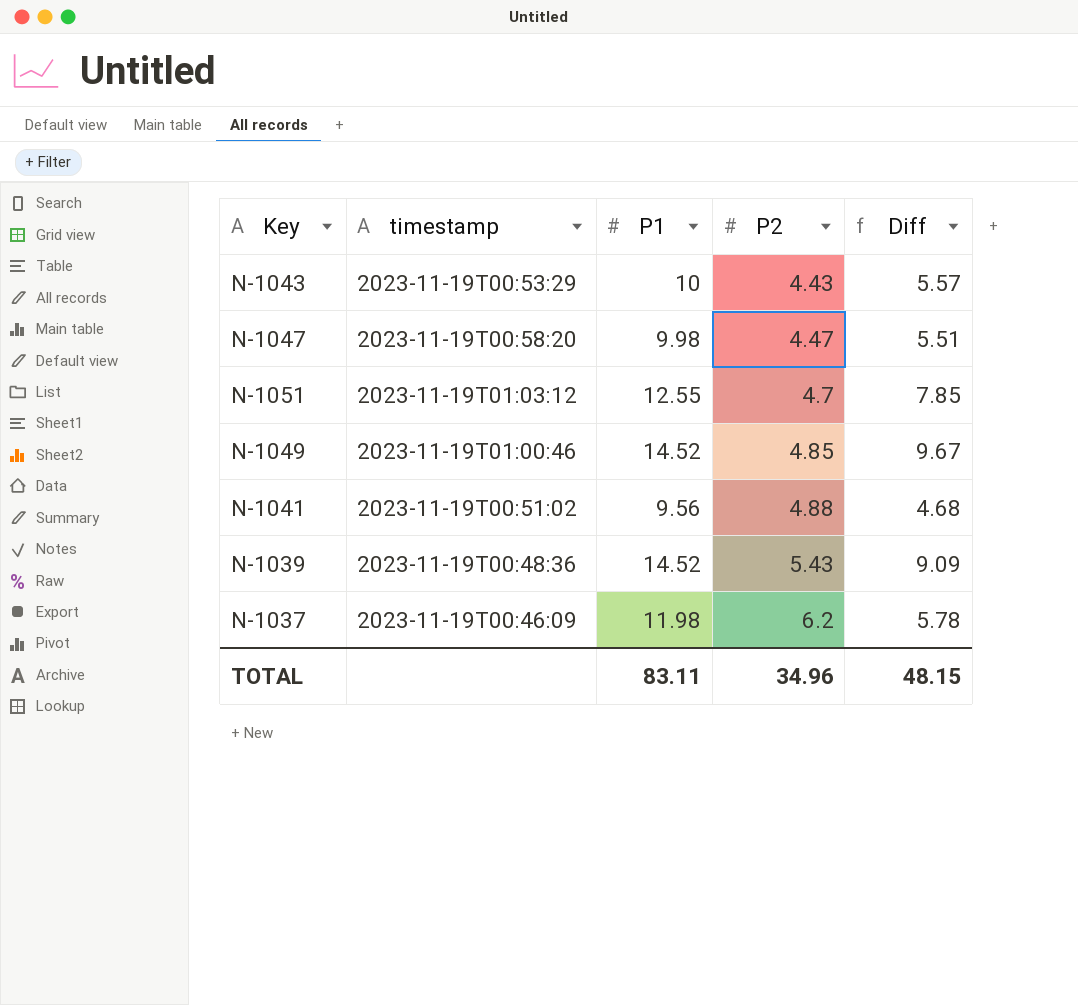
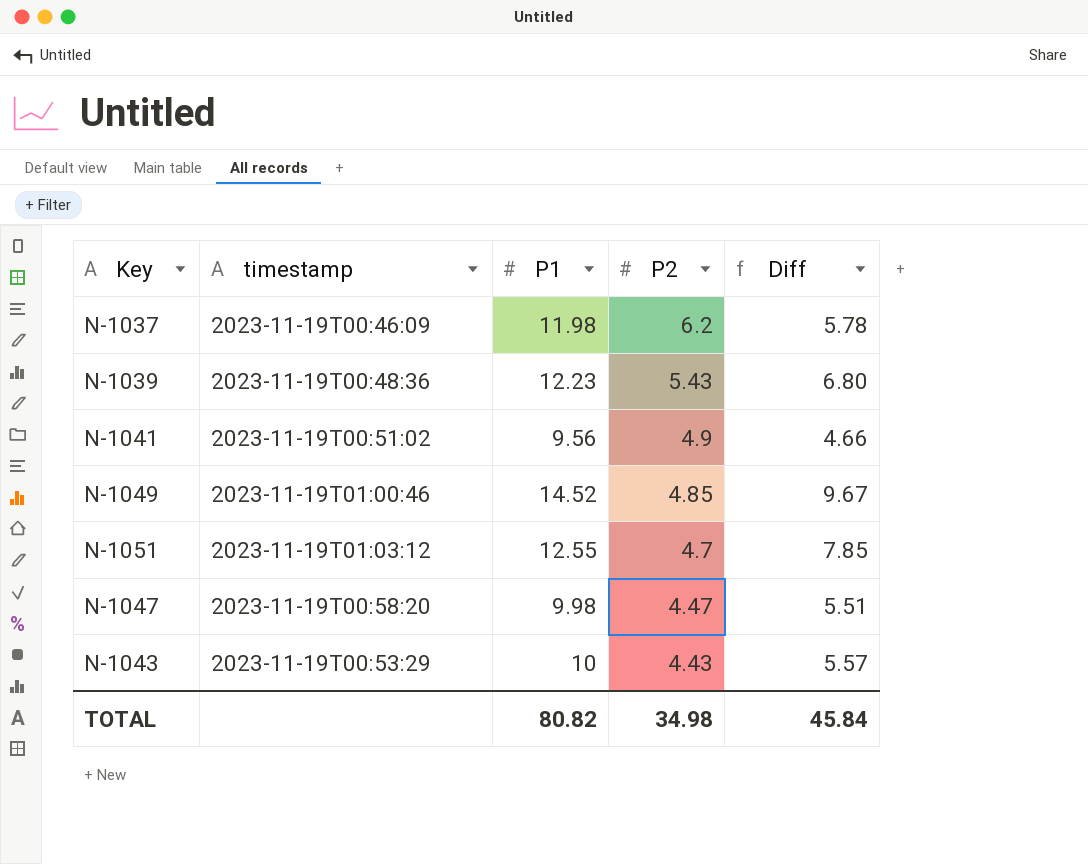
row order: P2 ascending -> P2 descending
N-1039 | P1: 14.52 -> 12.23
N-1039 | Diff: 9.09 -> 6.80
N-1041 | P2: 4.88 -> 4.9
N-1041 | Diff: 4.68 -> 4.66
TOTAL | P1: 83.11 -> 80.82
TOTAL | P2: 34.96 -> 34.98
TOTAL | Diff: 48.15 -> 45.84

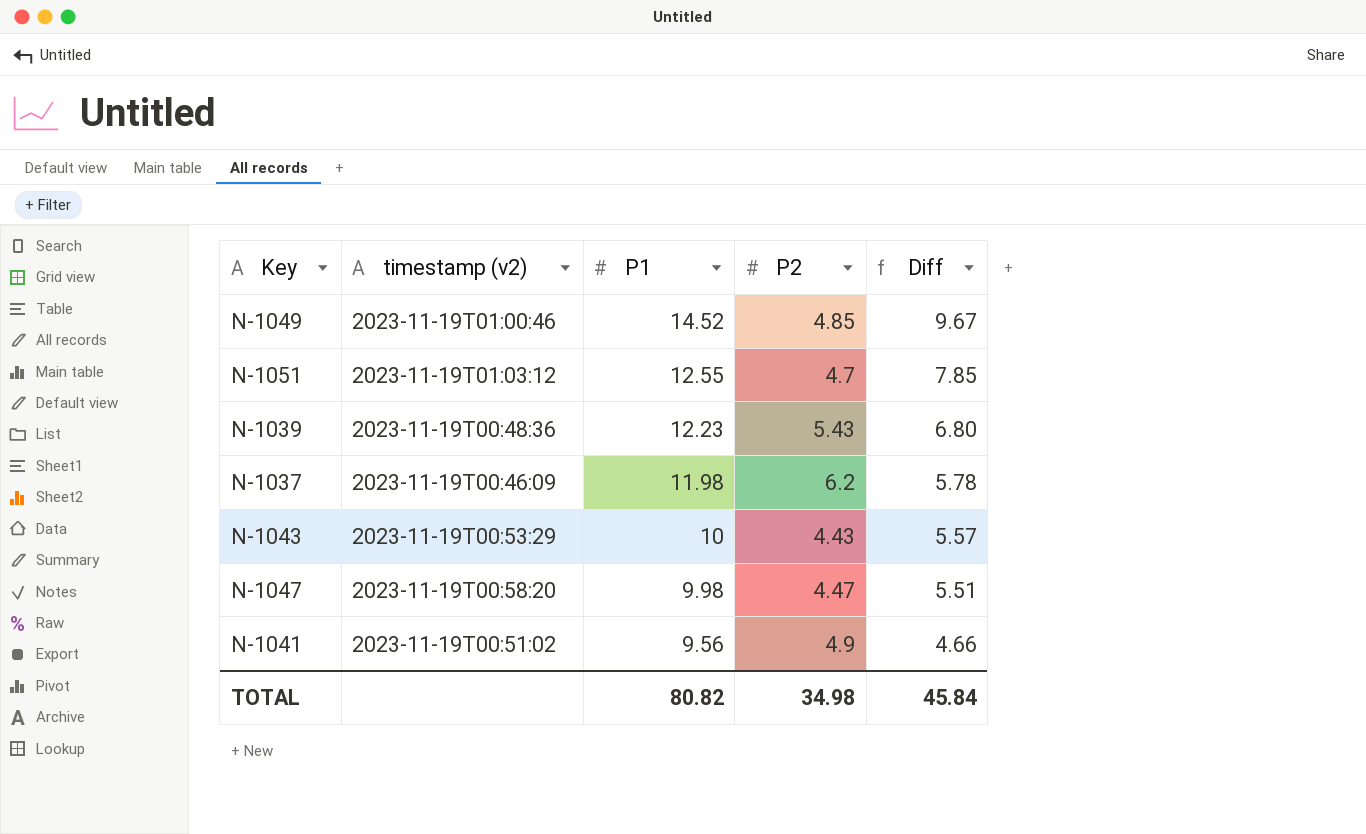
row order: P2 descending -> P1 descending
column name: timestamp -> timestamp (v2)

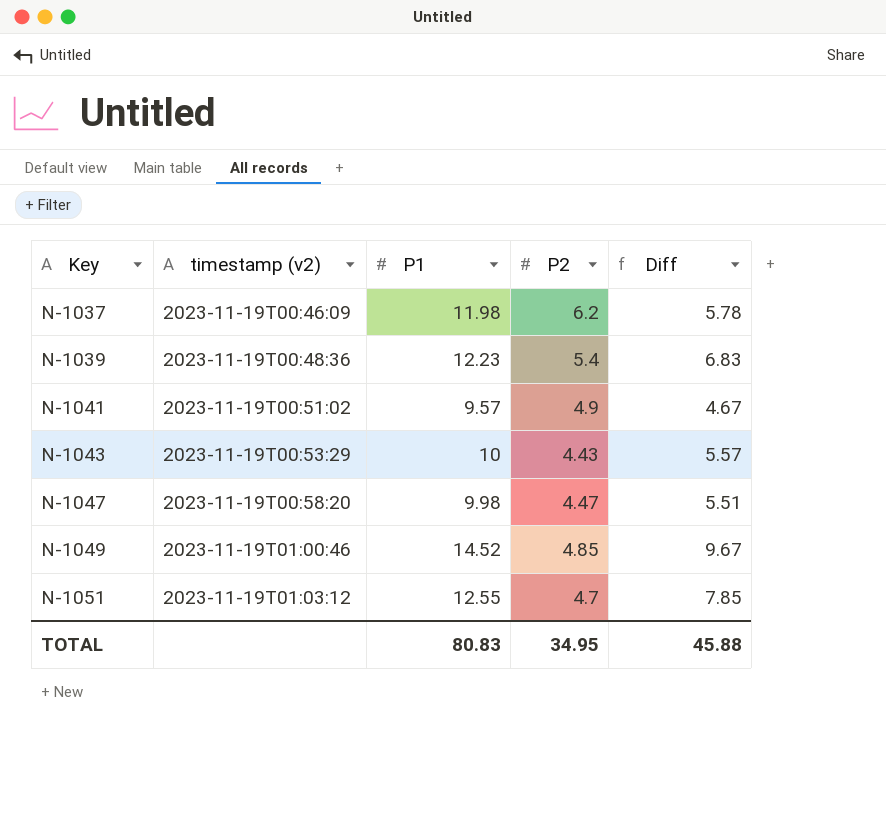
row order: P1 descending -> Key ascending
N-1039 | P2: 5.43 -> 5.4
N-1039 | Diff: 6.80 -> 6.83
N-1041 | P1: 9.56 -> 9.57
N-1041 | Diff: 4.66 -> 4.67
TOTAL | P1: 80.82 -> 80.83
TOTAL | P2: 34.98 -> 34.95
TOTAL | Diff: 45.84 -> 45.88

